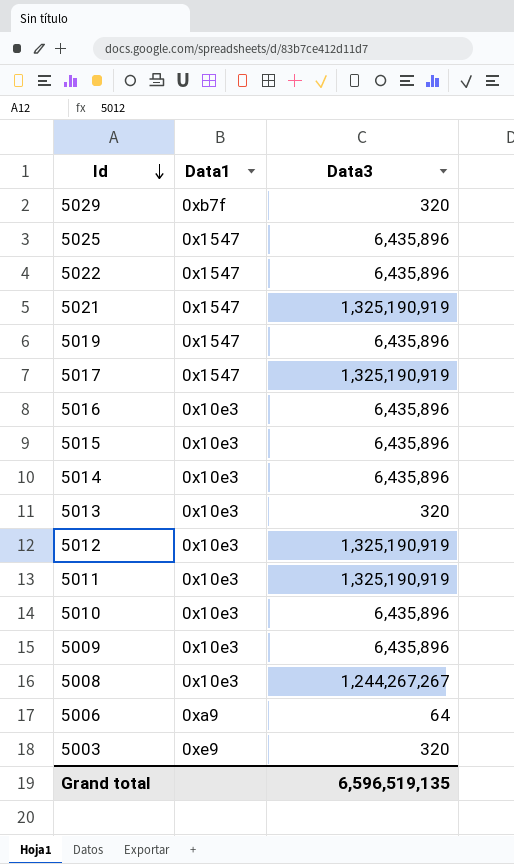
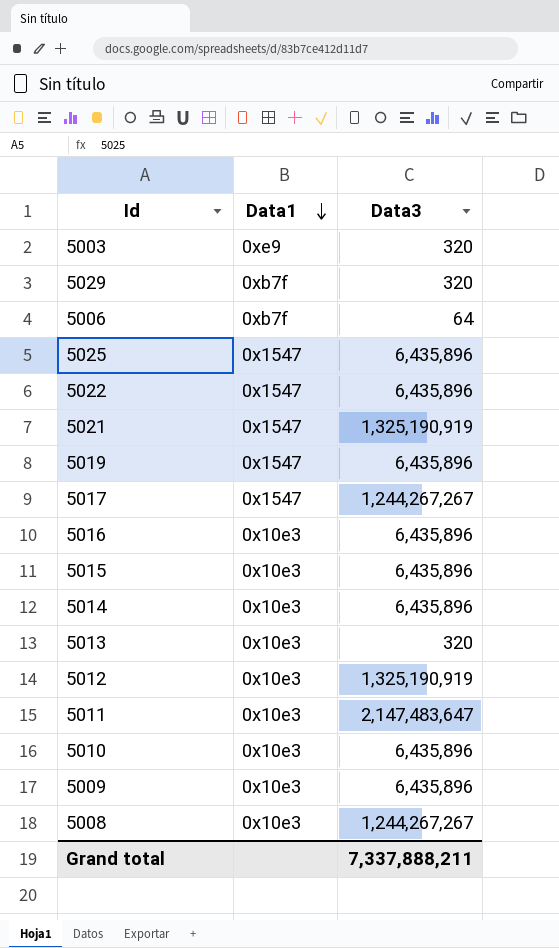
row order: Id descending -> Data1 descending
5006 | Data1: 0xa9 -> 0xb7f
5017 | Data3: 1,325,190,919 -> 1,244,267,267
5011 | Data3: 1,325,190,919 -> 2,147,483,647
Grand total | Data3: 6,596,519,135 -> 7,337,888,211

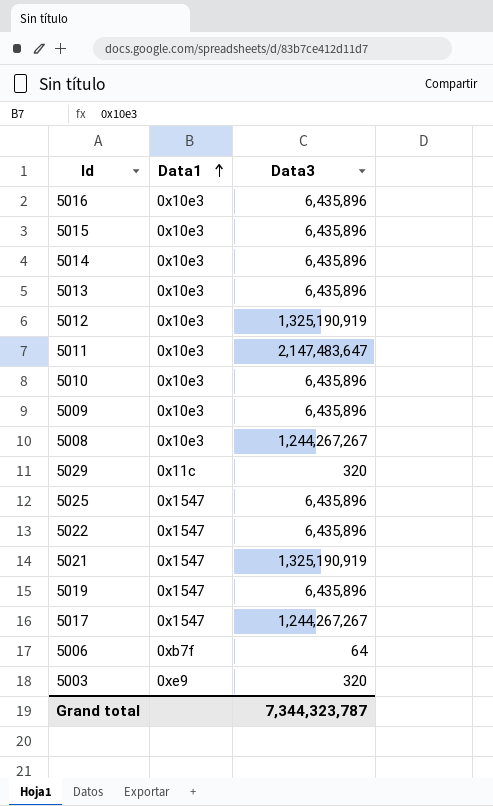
row order: Data1 descending -> Data1 ascending
5013 | Data3: 320 -> 6,435,896
5029 | Data1: 0xb7f -> 0x11c
Grand total | Data3: 7,337,888,211 -> 7,344,323,787

